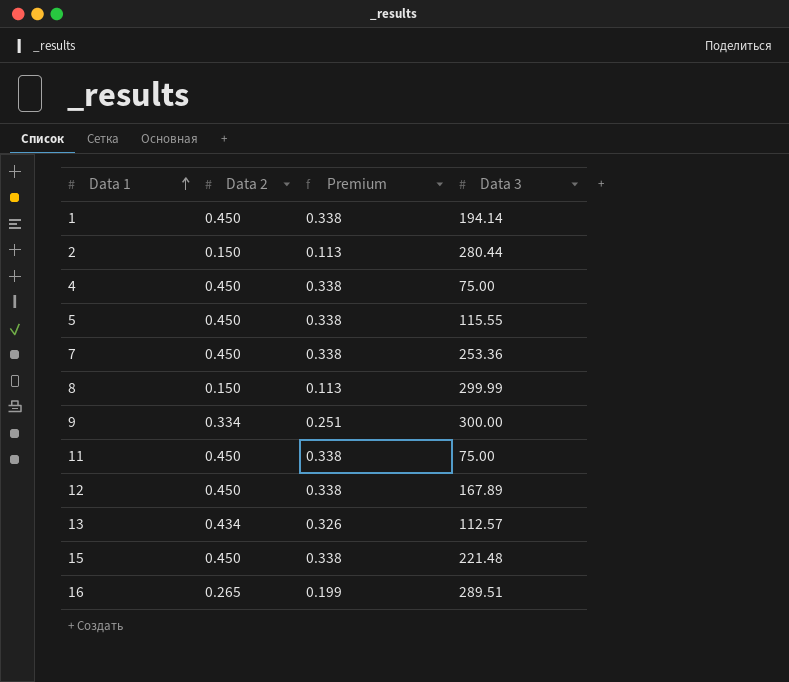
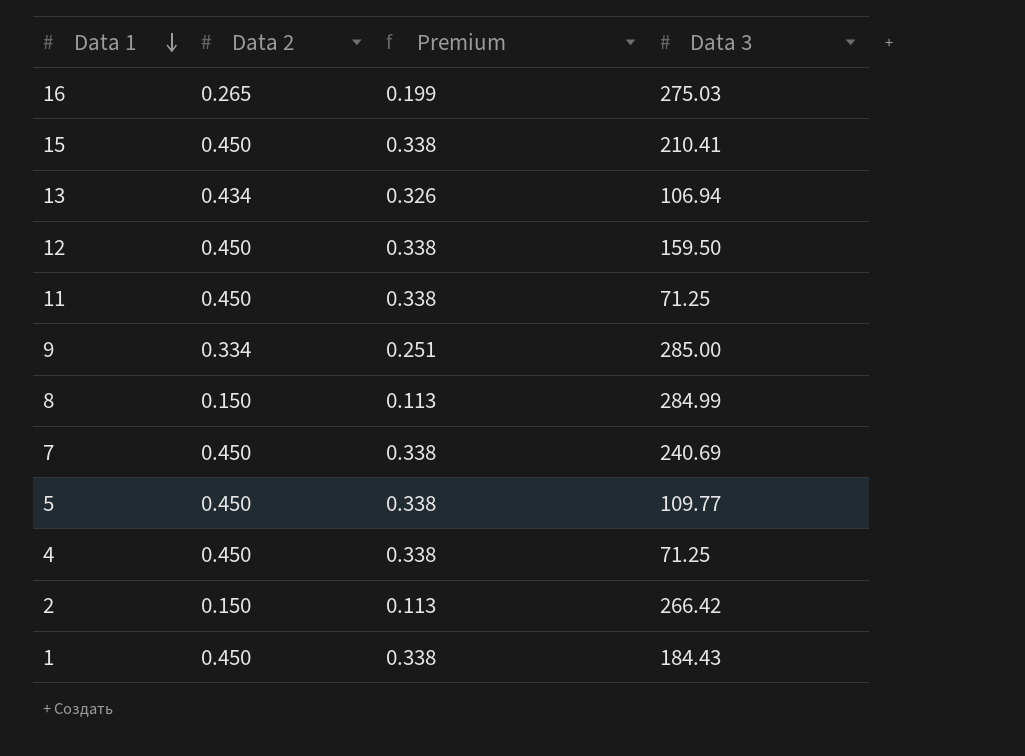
row order: Data 1 ascending -> Data 1 descending
16 | Data 3: 289.51 -> 275.03
15 | Data 3: 221.48 -> 210.41
13 | Data 3: 112.57 -> 106.94
12 | Data 3: 167.89 -> 159.50
11 | Data 3: 75.00 -> 71.25
9 | Data 3: 300.00 -> 285.00
8 | Data 3: 299.99 -> 284.99
7 | Data 3: 253.36 -> 240.69
5 | Data 3: 115.55 -> 109.77
4 | Data 3: 75.00 -> 71.25
2 | Data 3: 280.44 -> 266.42
1 | Data 3: 194.14 -> 184.43

